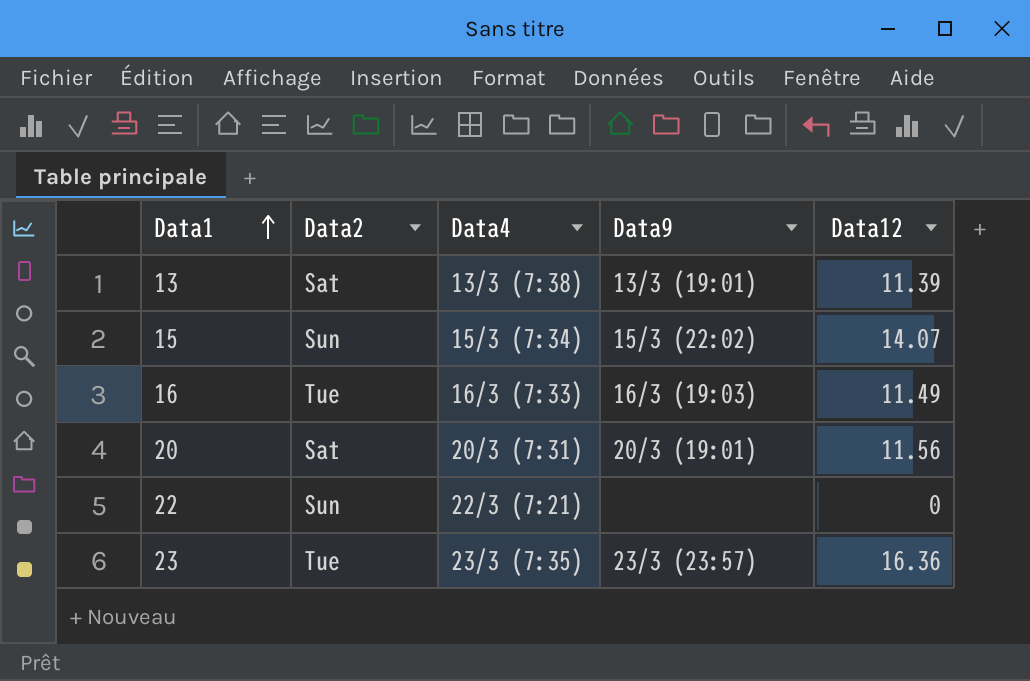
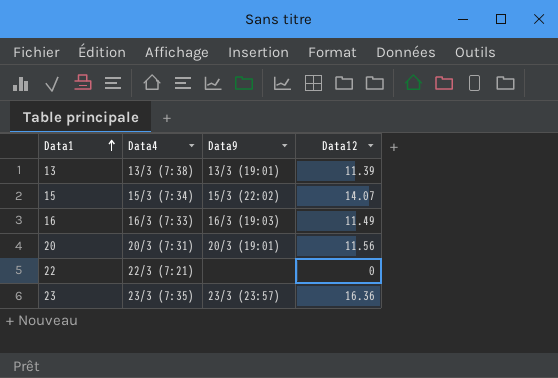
column Data2 | position: 2 -> none

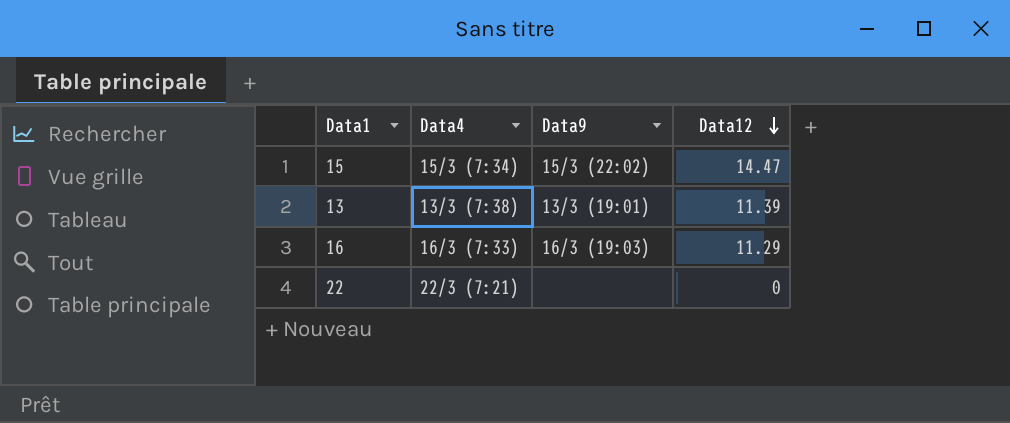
row order: Data1 ascending -> Data12 descending
row 20: 20/3 (7:31) | 20/3 (19:01) | 11.56 -> none
row 23: 23/3 (7:35) | 23/3 (23:57) | 16.36 -> none
15 | Data12: 14.07 -> 14.47
16 | Data12: 11.49 -> 11.29

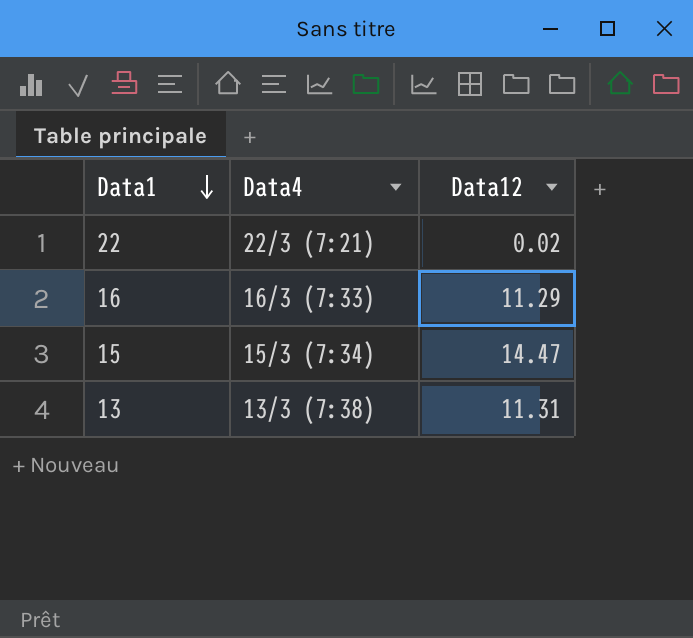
row order: Data12 descending -> Data1 descending
column Data9 | position: 3 -> none
22 | Data12: 0 -> 0.02
13 | Data12: 11.39 -> 11.31

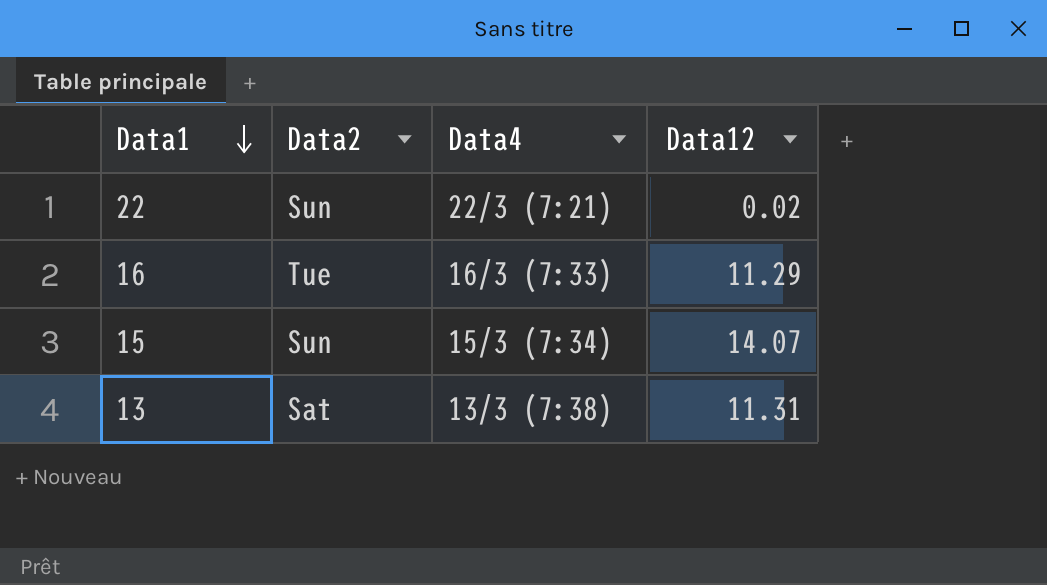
column Data2 | position: none -> 2
15 | Data12: 14.47 -> 14.07

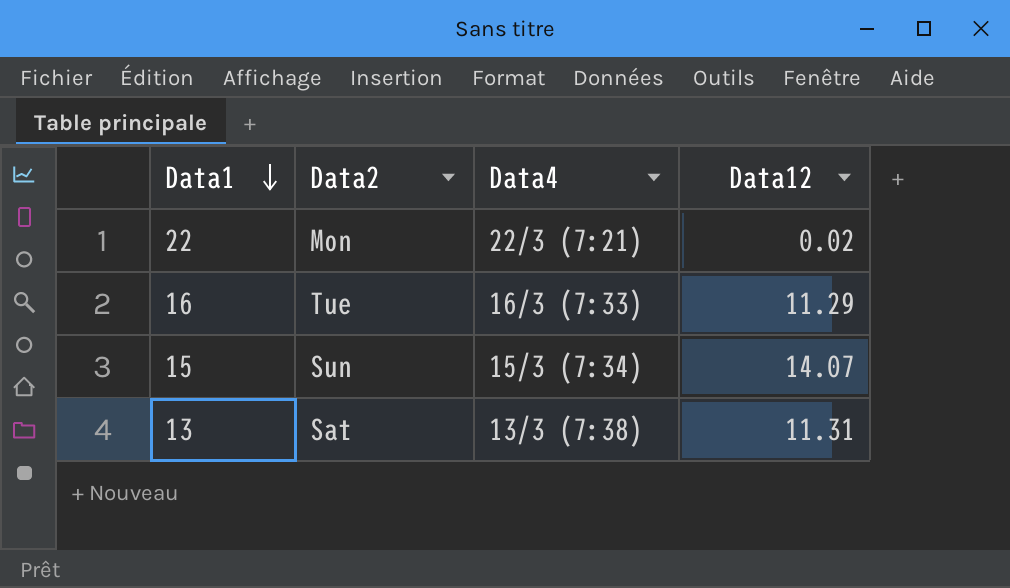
22 | Data2: Sun -> Mon

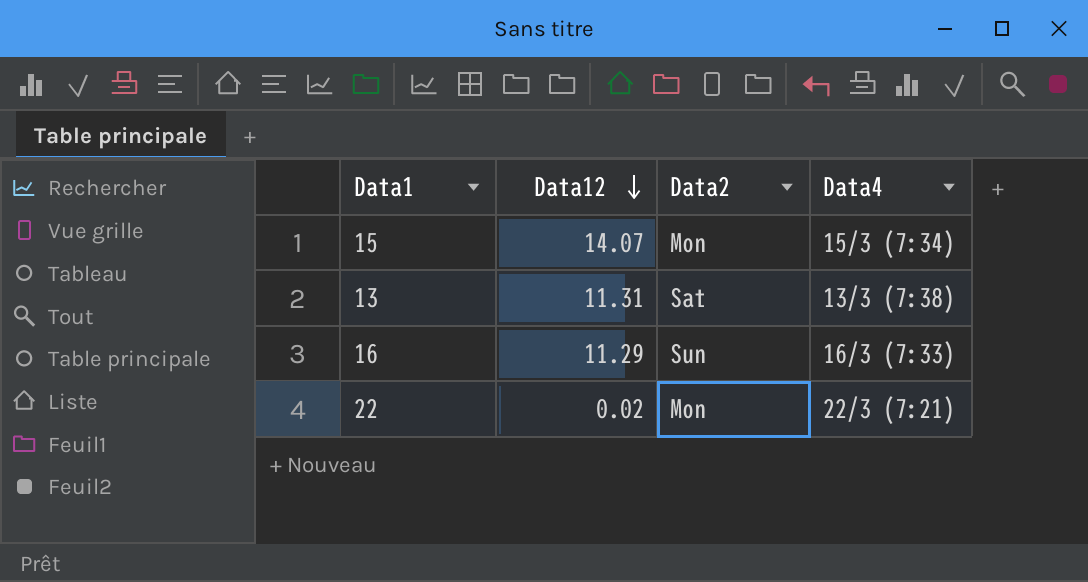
row order: Data1 descending -> Data12 descending
column Data12 | position: 4 -> 2
15 | Data2: Sun -> Mon
16 | Data2: Tue -> Sun

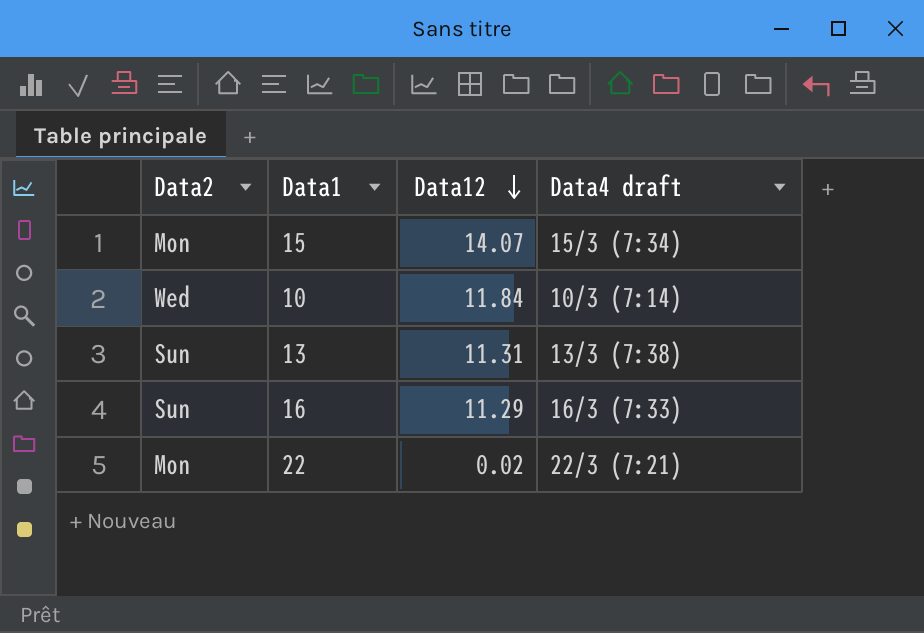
column Data2 | position: 3 -> 1
column name: Data4 -> Data4 draft
row 10: none -> Wed | 11.84 | 10/3 (7:14)
13 | Data2: Sat -> Sun

